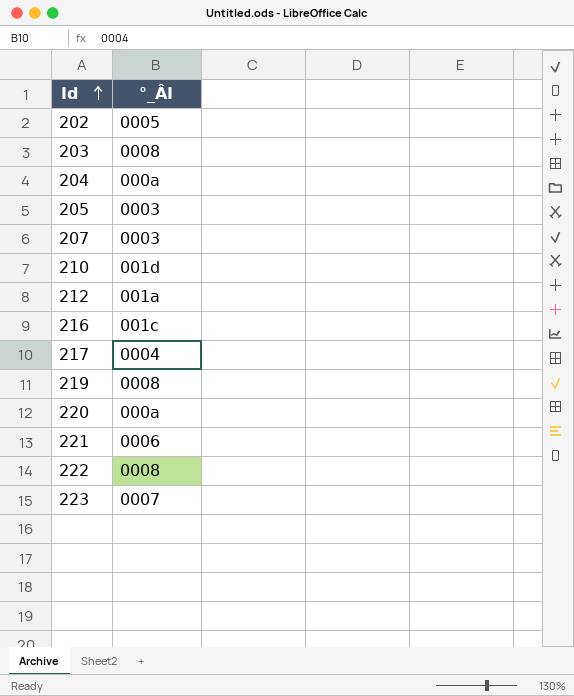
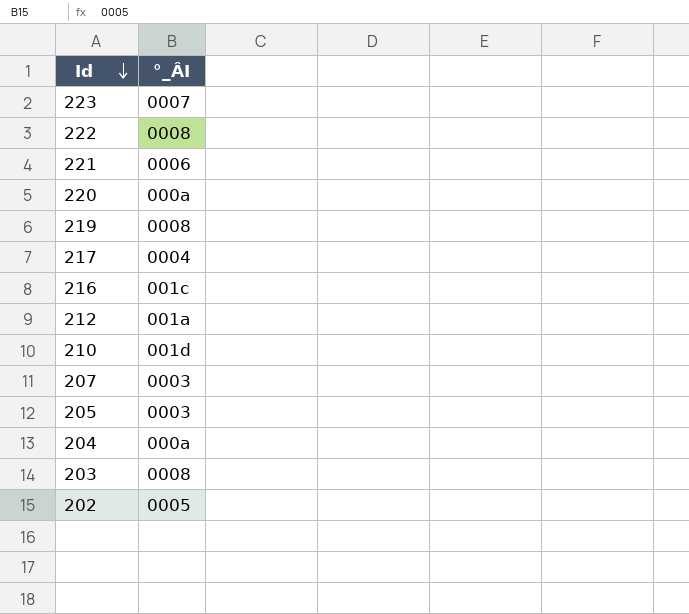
row order: Id ascending -> Id descending

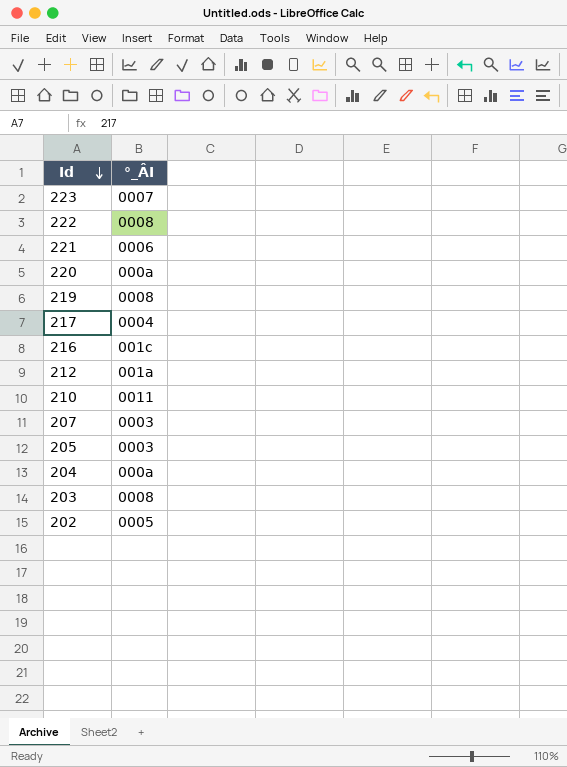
210 | °_ÂI: 001d -> 0011

